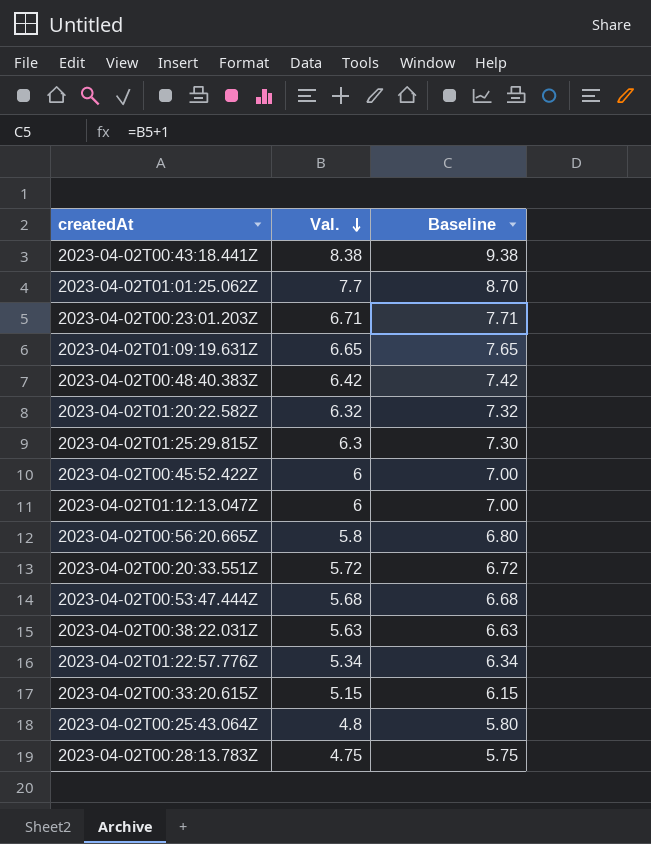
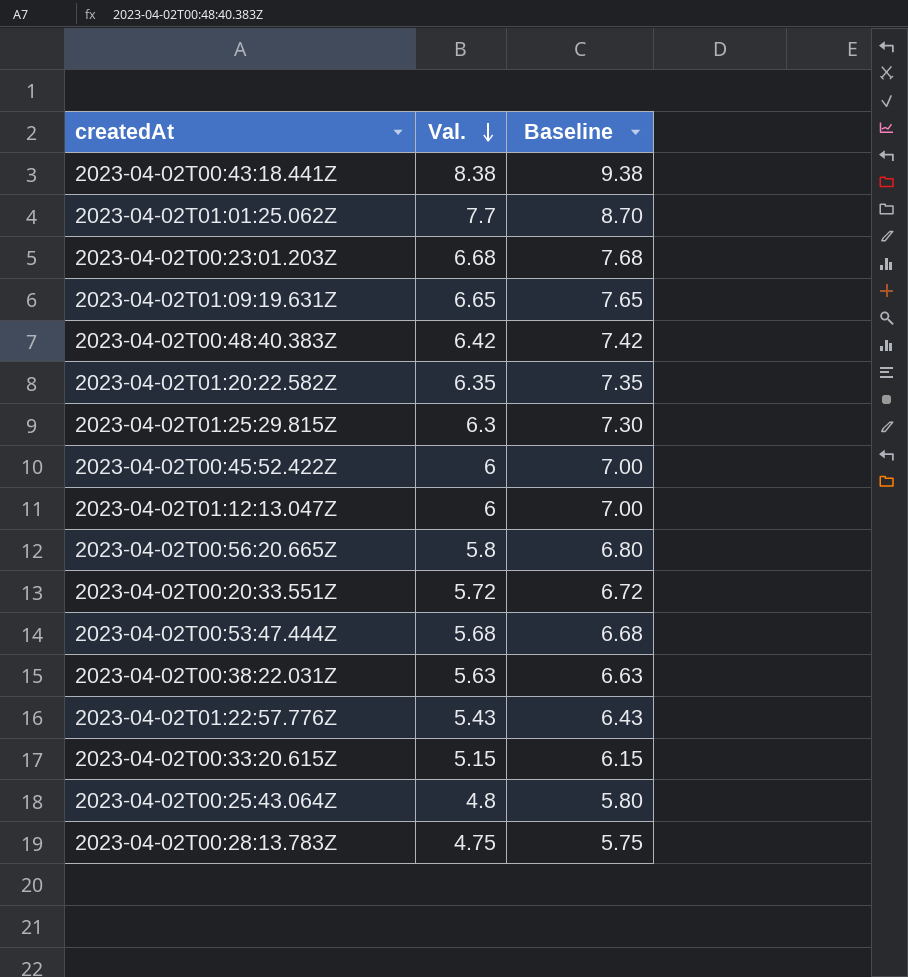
2023-04-02T00:23:01.203Z | Val.: 6.71 -> 6.68
2023-04-02T00:23:01.203Z | Baseline: 7.71 -> 7.68
2023-04-02T01:20:22.582Z | Val.: 6.32 -> 6.35
2023-04-02T01:20:22.582Z | Baseline: 7.32 -> 7.35
2023-04-02T01:22:57.776Z | Val.: 5.34 -> 5.43
2023-04-02T01:22:57.776Z | Baseline: 6.34 -> 6.43

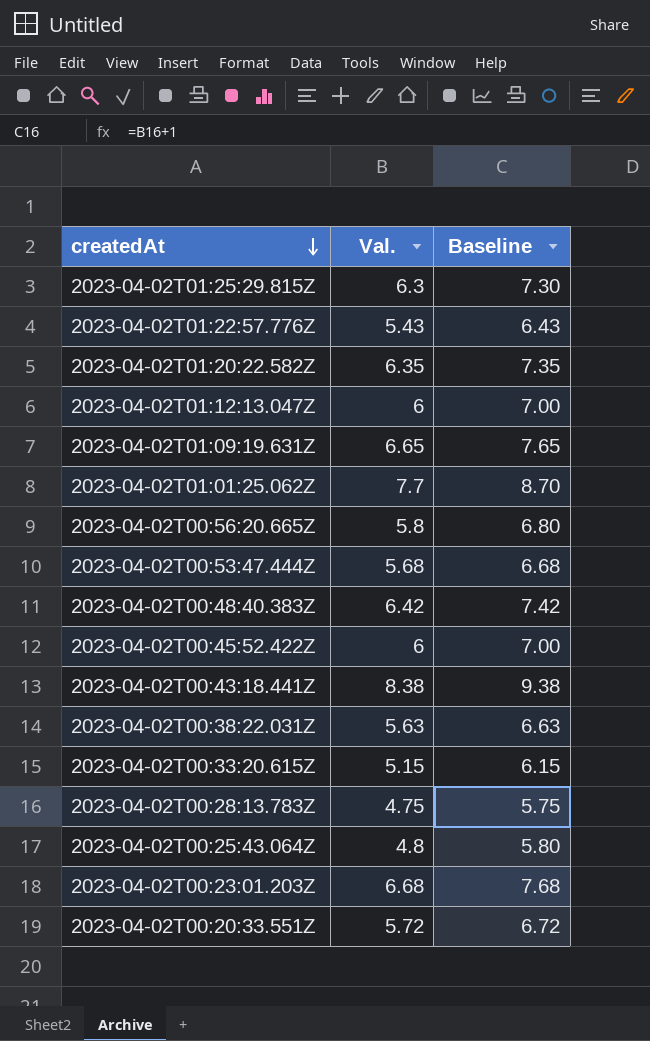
row order: Val. descending -> createdAt descending

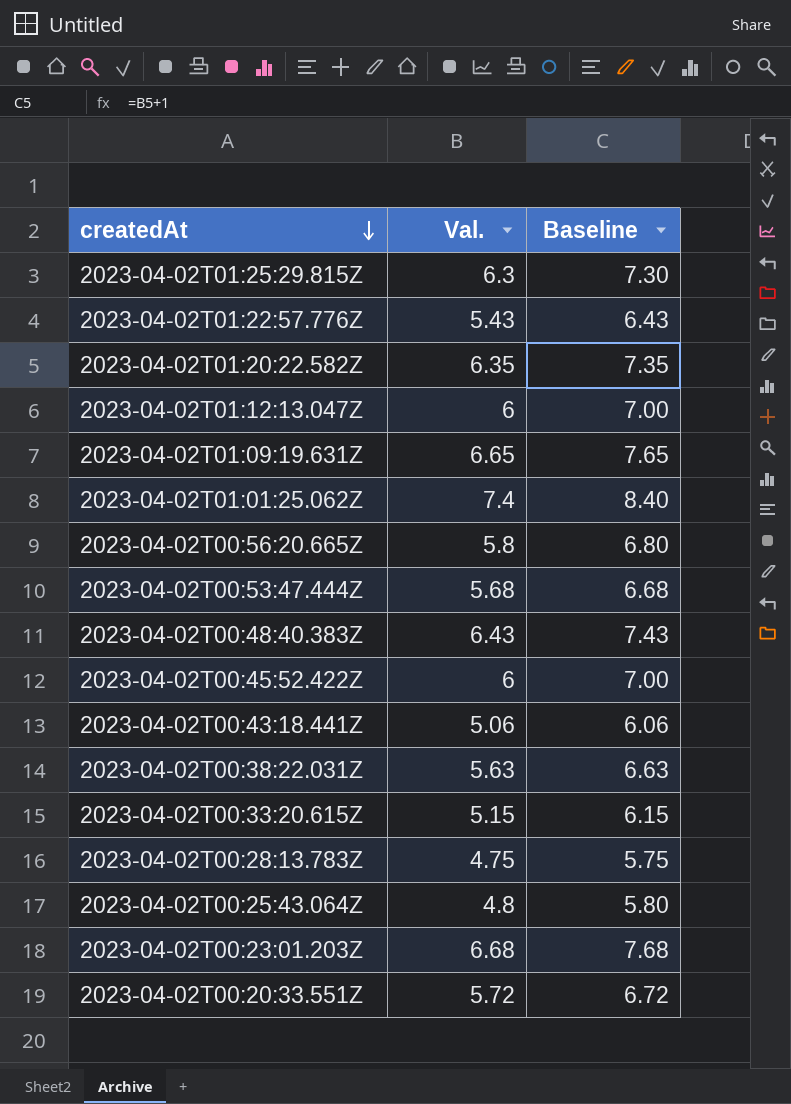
2023-04-02T01:01:25.062Z | Val.: 7.7 -> 7.4
2023-04-02T01:01:25.062Z | Baseline: 8.70 -> 8.40
2023-04-02T00:48:40.383Z | Val.: 6.42 -> 6.43
2023-04-02T00:48:40.383Z | Baseline: 7.42 -> 7.43
2023-04-02T00:43:18.441Z | Val.: 8.38 -> 5.06
2023-04-02T00:43:18.441Z | Baseline: 9.38 -> 6.06

